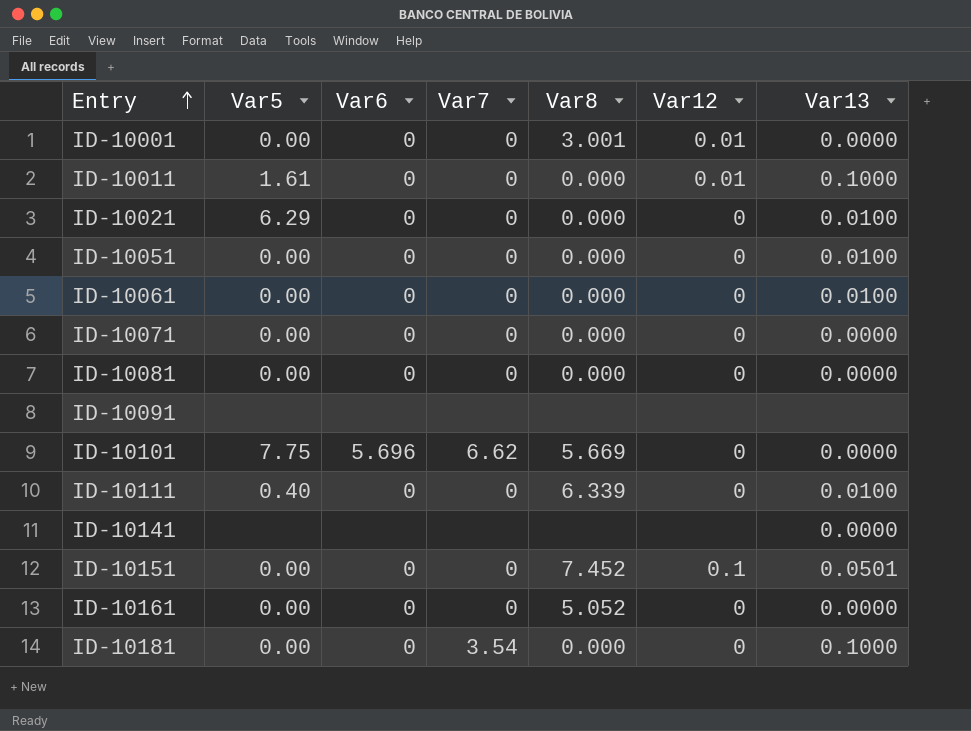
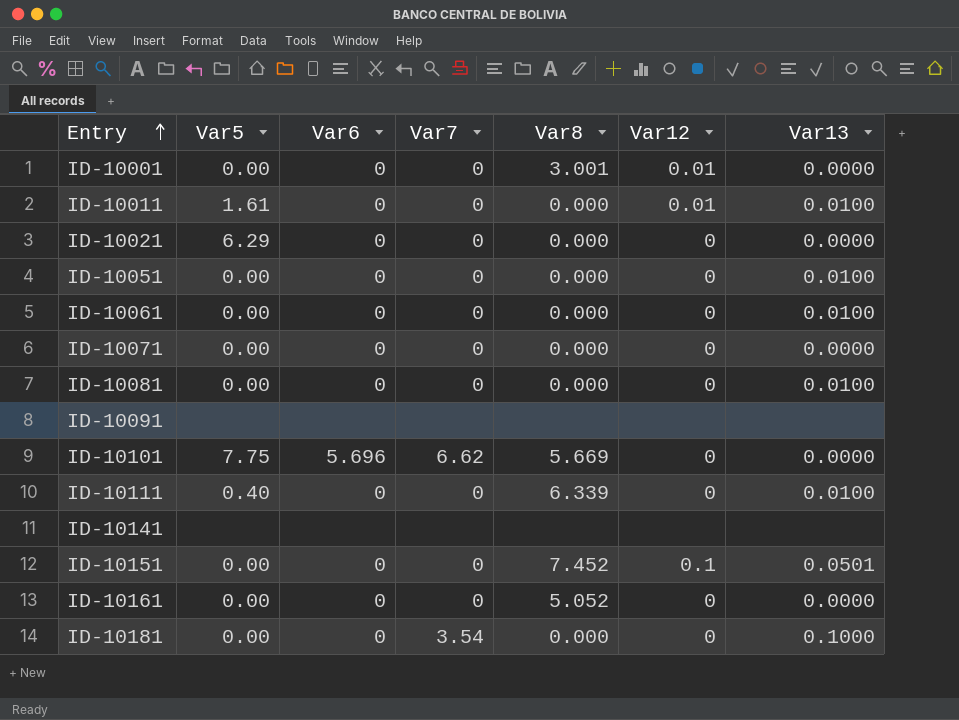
ID-10011 | Var13: 0.1000 -> 0.0100
ID-10021 | Var13: 0.0100 -> 0.0000
ID-10081 | Var13: 0.0000 -> 0.0100
ID-10141 | Var13: 0.0000 -> none

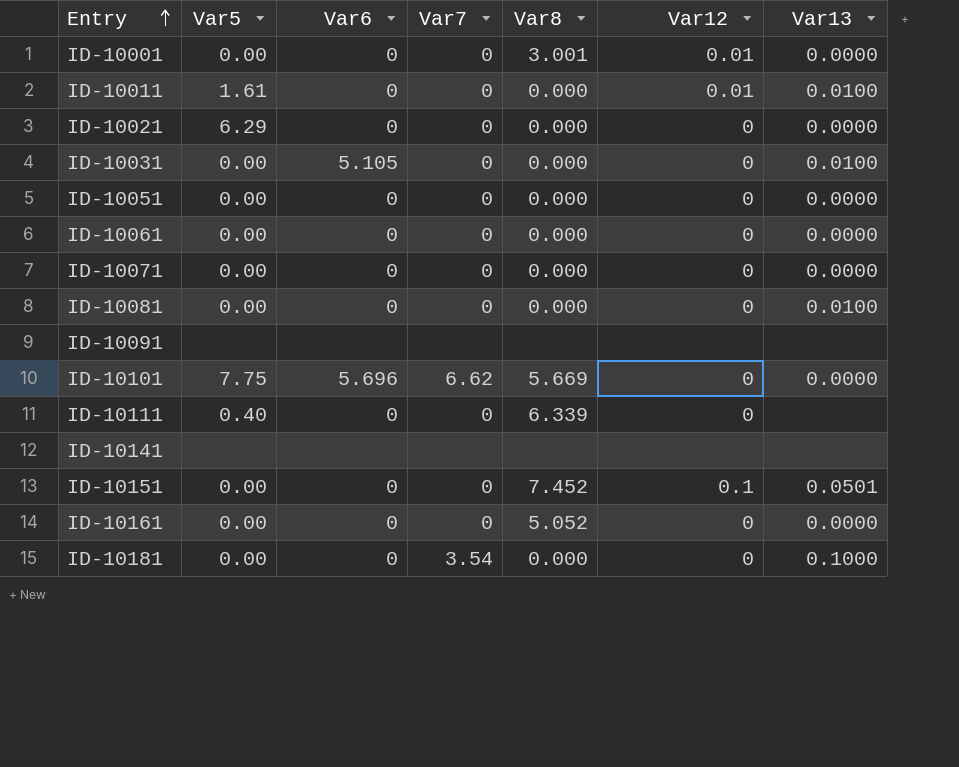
row ID-10031: none -> 0.00 | 5.105 | 0 | 0.000 | 0 | 0.0100
ID-10051 | Var13: 0.0100 -> 0.0000
ID-10061 | Var13: 0.0100 -> 0.0000
ID-10111 | Var13: 0.0100 -> none

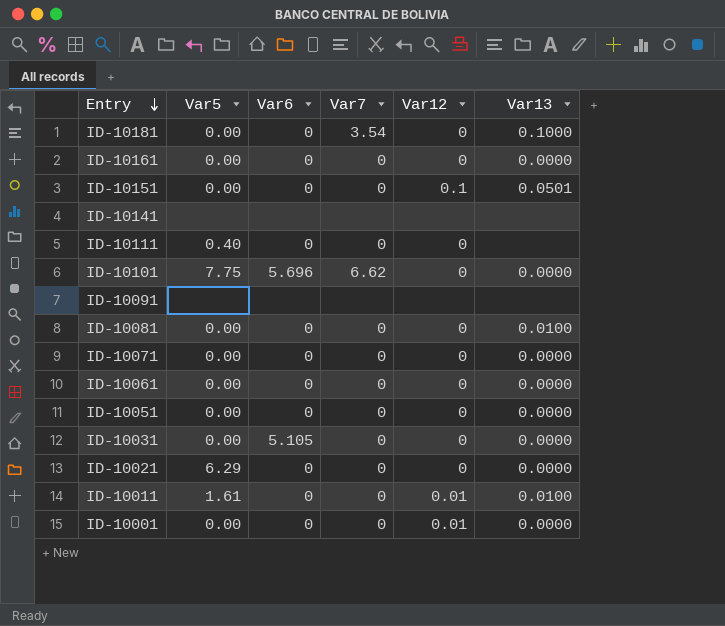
row order: Entry ascending -> Entry descending
column Var8 | position: 5 -> none
ID-10031 | Var13: 0.0100 -> 0.0000

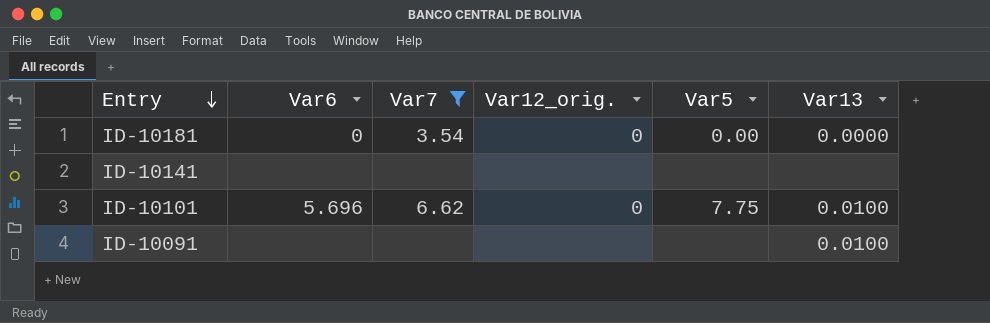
filter: none -> Var7 != 0
column name: Var12 -> Var12_orig.
column Var5 | position: 2 -> 5
ID-10181 | Var13: 0.1000 -> 0.0000
ID-10101 | Var13: 0.0000 -> 0.0100
ID-10091 | Var13: none -> 0.0100

